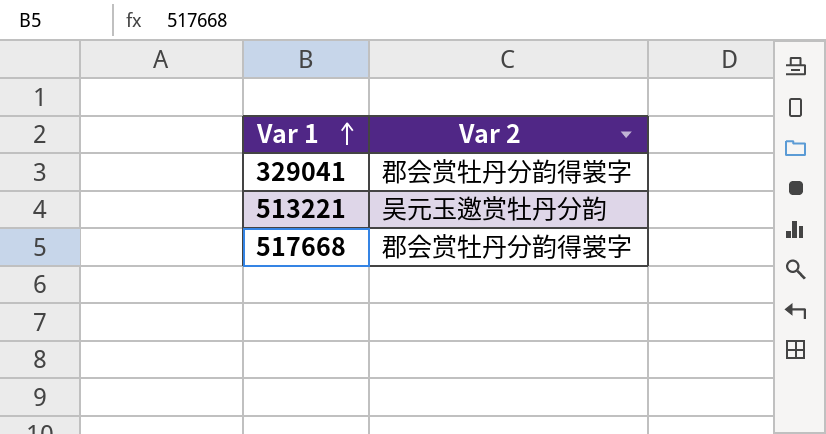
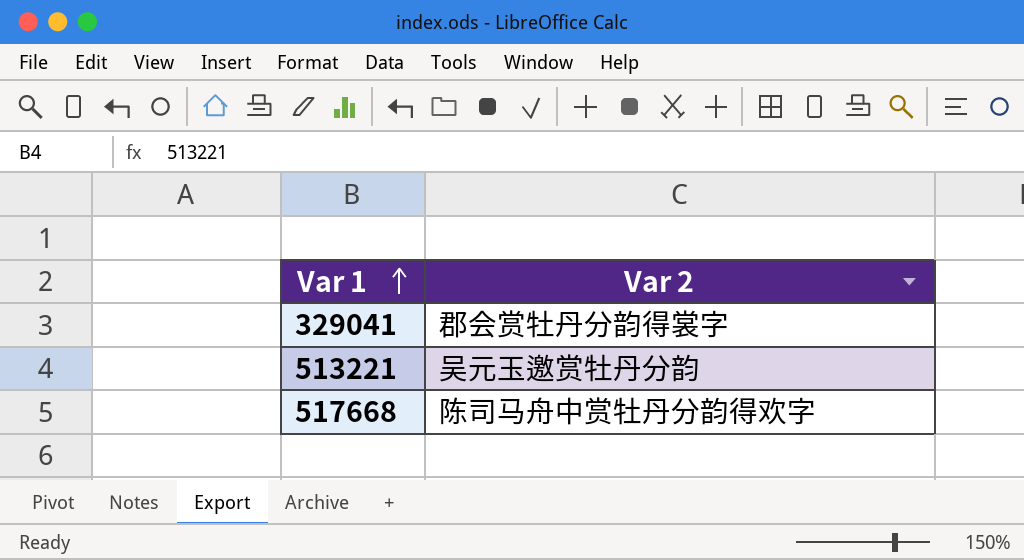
517668 | Var 2: 郡会赏牡丹分韵得裳字 -> 陈司马舟中赏牡丹分韵得欢字

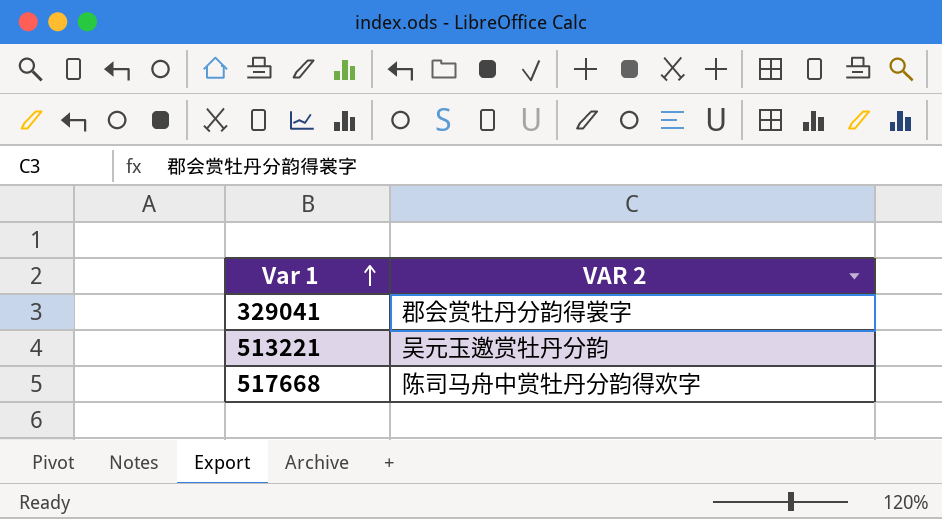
column name: Var 2 -> VAR 2

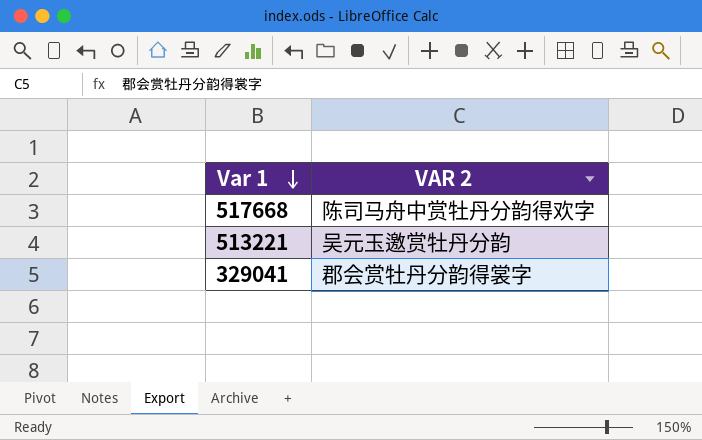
row order: Var 1 ascending -> Var 1 descending

